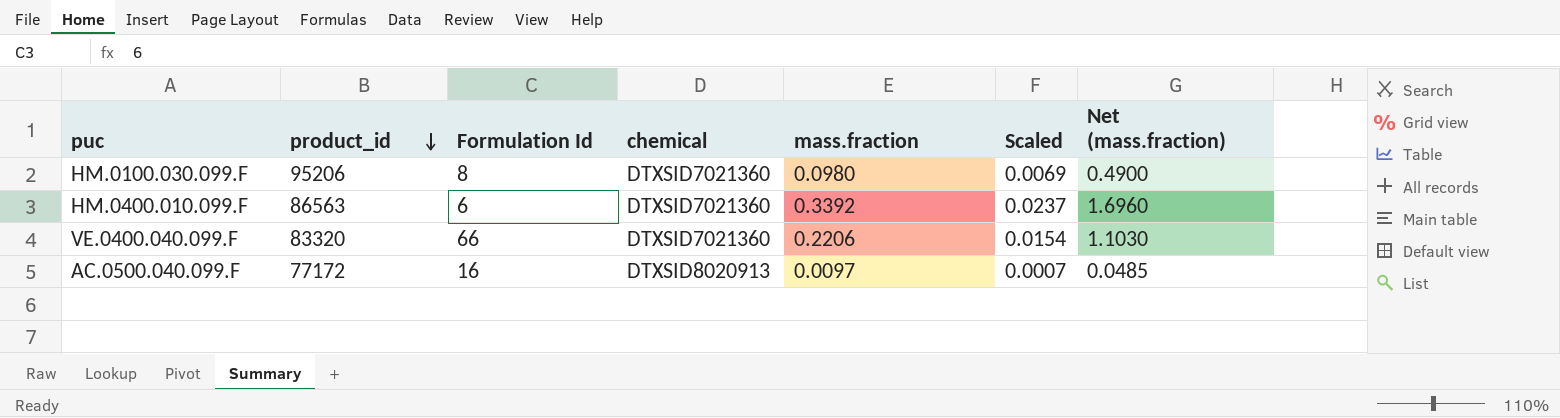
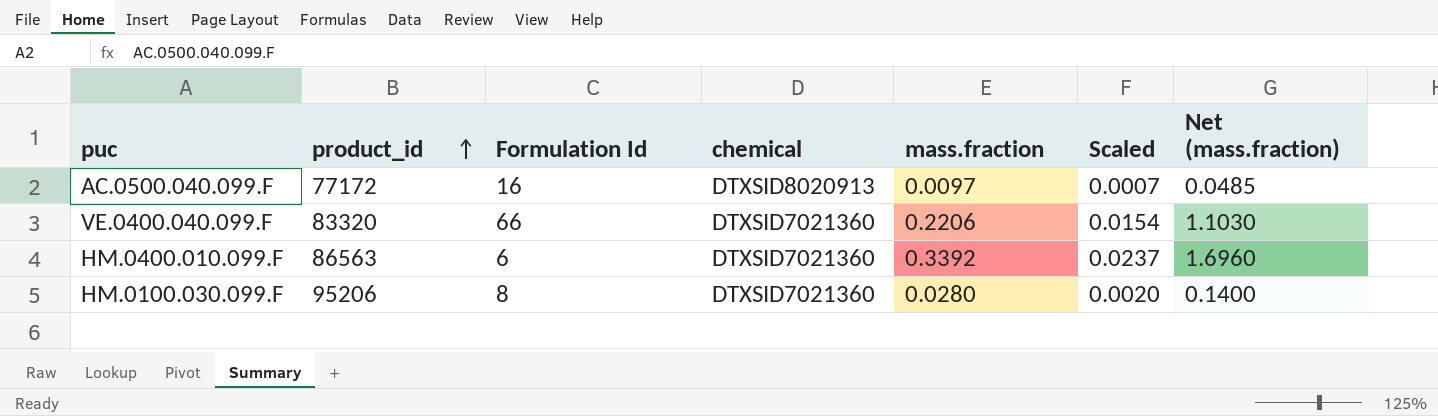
row order: product_id descending -> product_id ascending
HM.0100.030.099.F | mass.fraction: 0.0980 -> 0.0280
HM.0100.030.099.F | Scaled: 0.0069 -> 0.0020
HM.0100.030.099.F | Net (mass.fraction): 0.4900 -> 0.1400

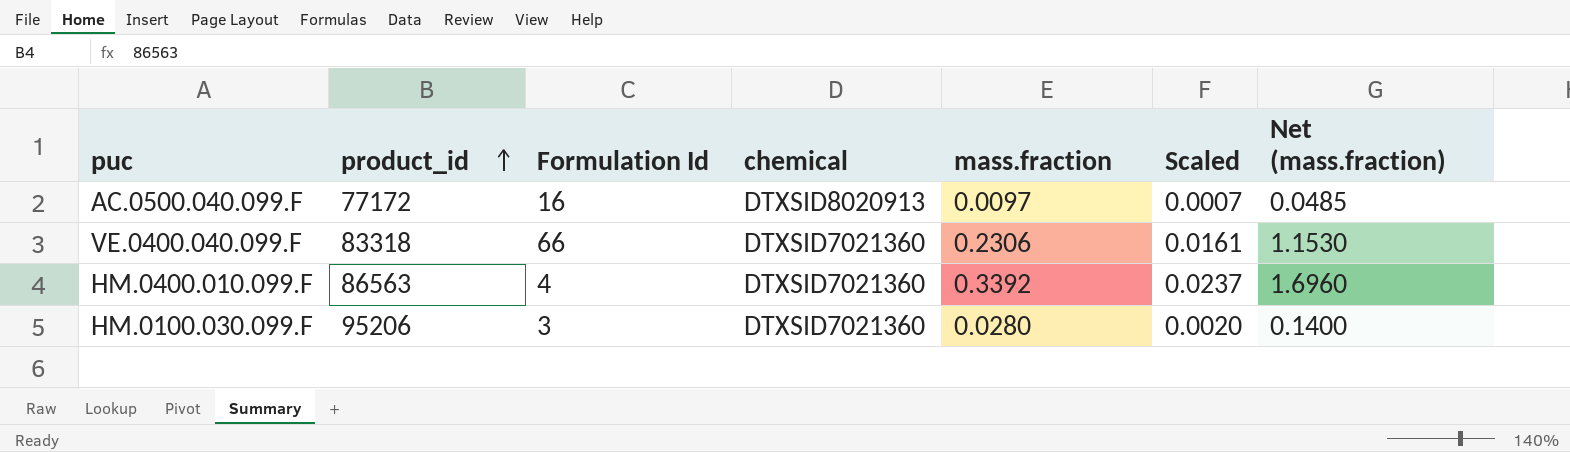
VE.0400.040.099.F | product_id: 83320 -> 83318
VE.0400.040.099.F | mass.fraction: 0.2206 -> 0.2306
VE.0400.040.099.F | Scaled: 0.0154 -> 0.0161
VE.0400.040.099.F | Net (mass.fraction): 1.1030 -> 1.1530
HM.0400.010.099.F | Formulation Id: 6 -> 4
HM.0100.030.099.F | Formulation Id: 8 -> 3

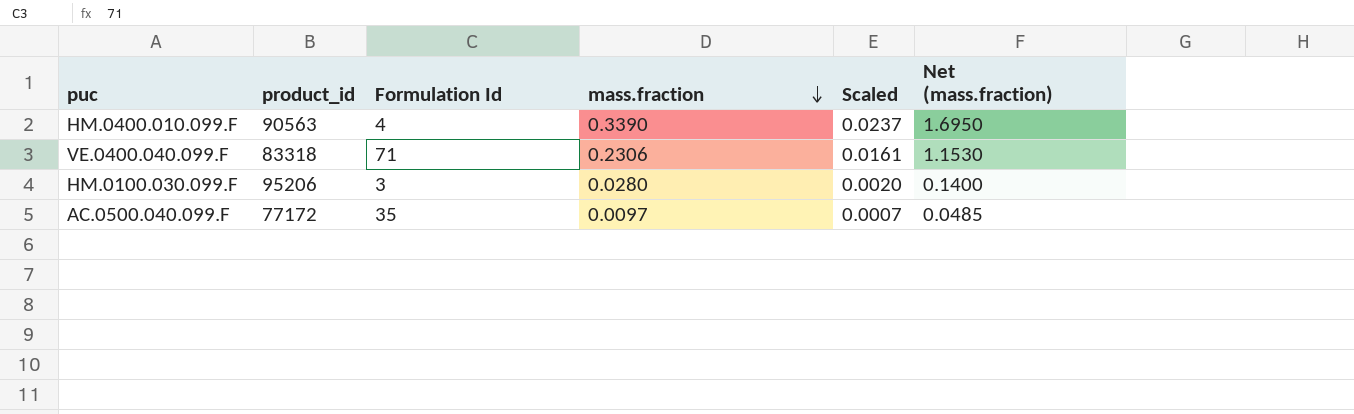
row order: product_id ascending -> mass.fraction descending
column chemical | position: 4 -> none
HM.0400.010.099.F | product_id: 86563 -> 90563
HM.0400.010.099.F | mass.fraction: 0.3392 -> 0.3390
HM.0400.010.099.F | Net (mass.fraction): 1.6960 -> 1.6950
VE.0400.040.099.F | Formulation Id: 66 -> 71
AC.0500.040.099.F | Formulation Id: 16 -> 35

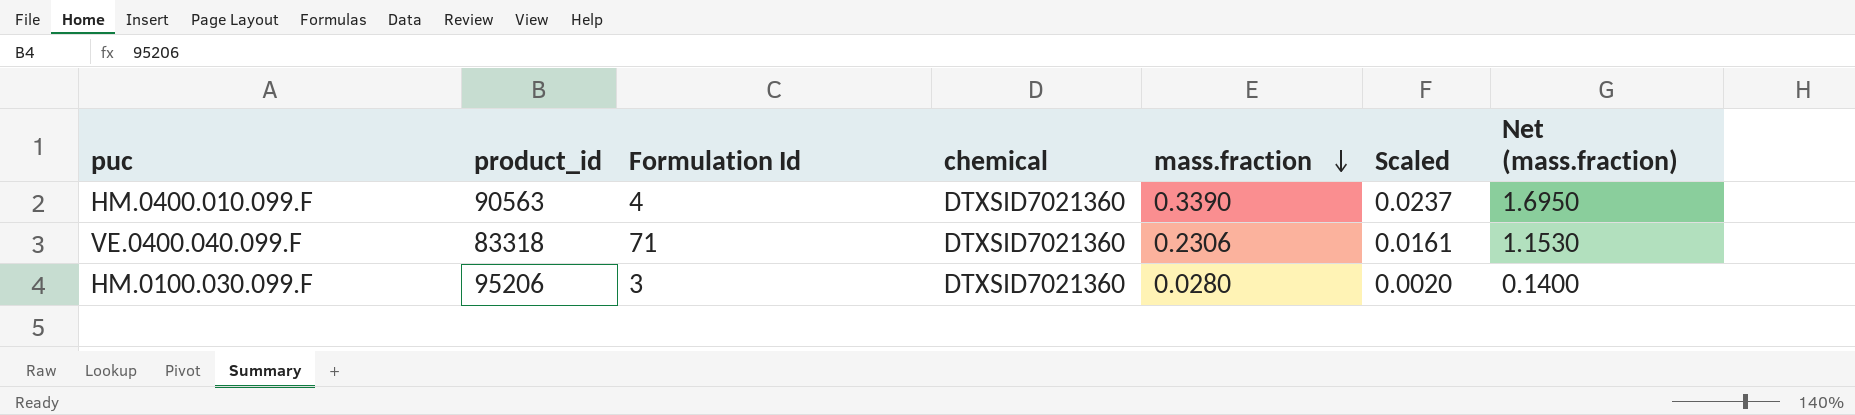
column chemical | position: none -> 4
row AC.0500.040.099.F: 77172 | 35 | 0.0097 | 0.0007 | 0.0485 -> none

